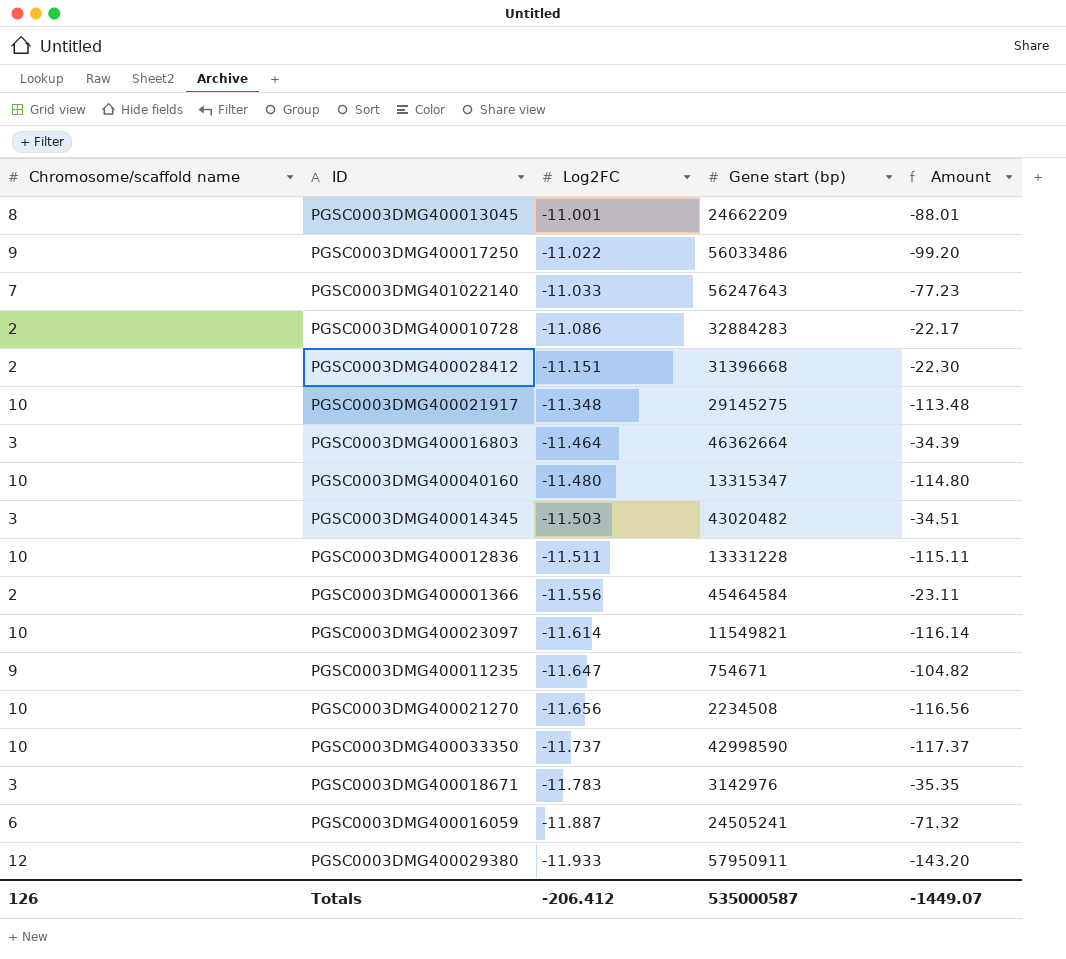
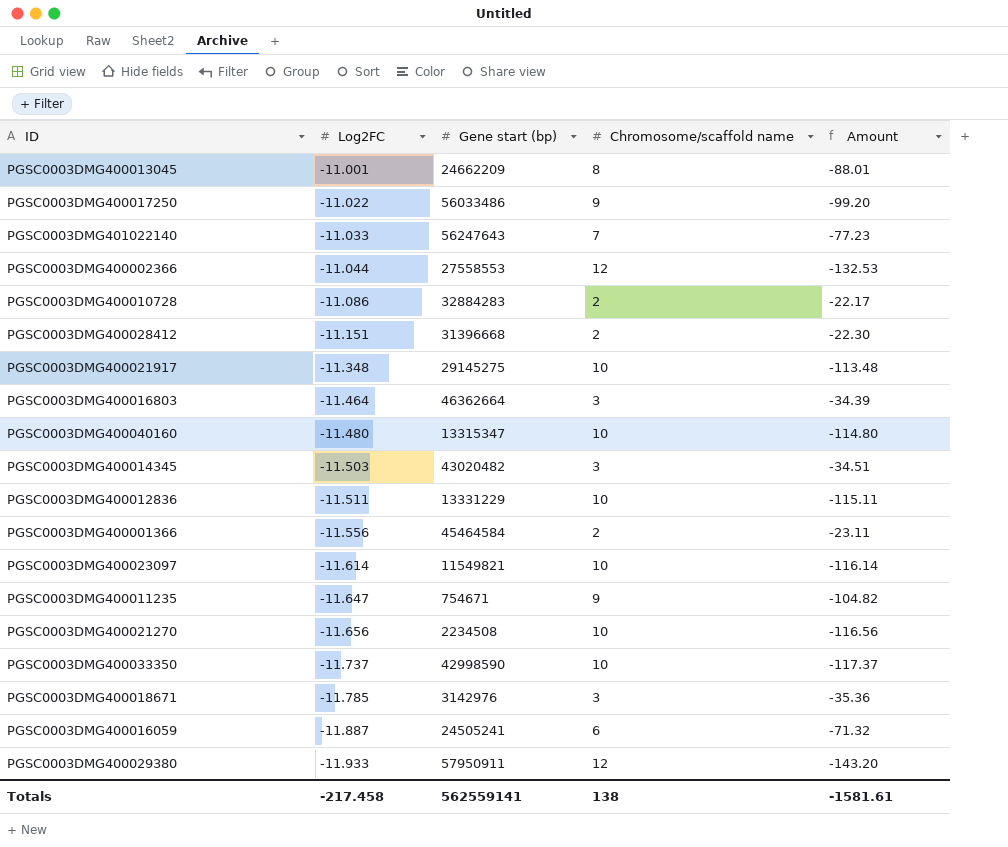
column Chromosome/scaffold name | position: 1 -> 4
row PGSC0003DMG400002366: none -> -11.044 | 27558553 | 12 | -132.53
PGSC0003DMG400012836 | Gene start (bp): 13331228 -> 13331229
PGSC0003DMG400018671 | Log2FC: -11.783 -> -11.785
PGSC0003DMG400018671 | Amount: -35.35 -> -35.36
Totals | Log2FC: -206.412 -> -217.458
Totals | Gene start (bp): 535000587 -> 562559141
Totals | Chromosome/scaffold name: 126 -> 138
Totals | Amount: -1449.07 -> -1581.61

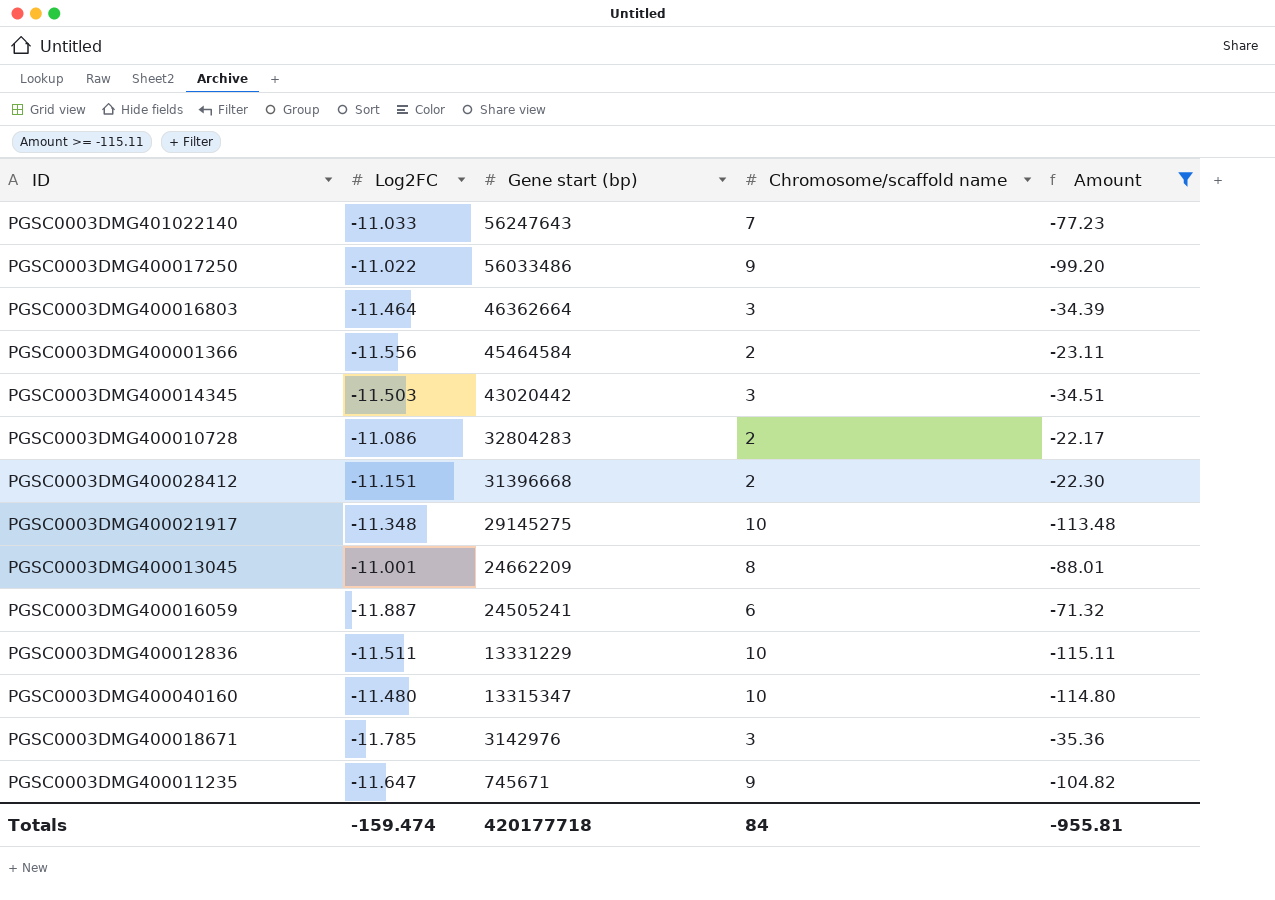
filter: none -> Amount >= -115.11
row order: Log2FC descending -> Gene start (bp) descending
PGSC0003DMG400014345 | Gene start (bp): 43020482 -> 43020442
PGSC0003DMG400010728 | Gene start (bp): 32884283 -> 32804283
PGSC0003DMG400011235 | Gene start (bp): 754671 -> 745671
Totals | Log2FC: -217.458 -> -159.474
Totals | Gene start (bp): 562559141 -> 420177718
Totals | Chromosome/scaffold name: 138 -> 84
Totals | Amount: -1581.61 -> -955.81

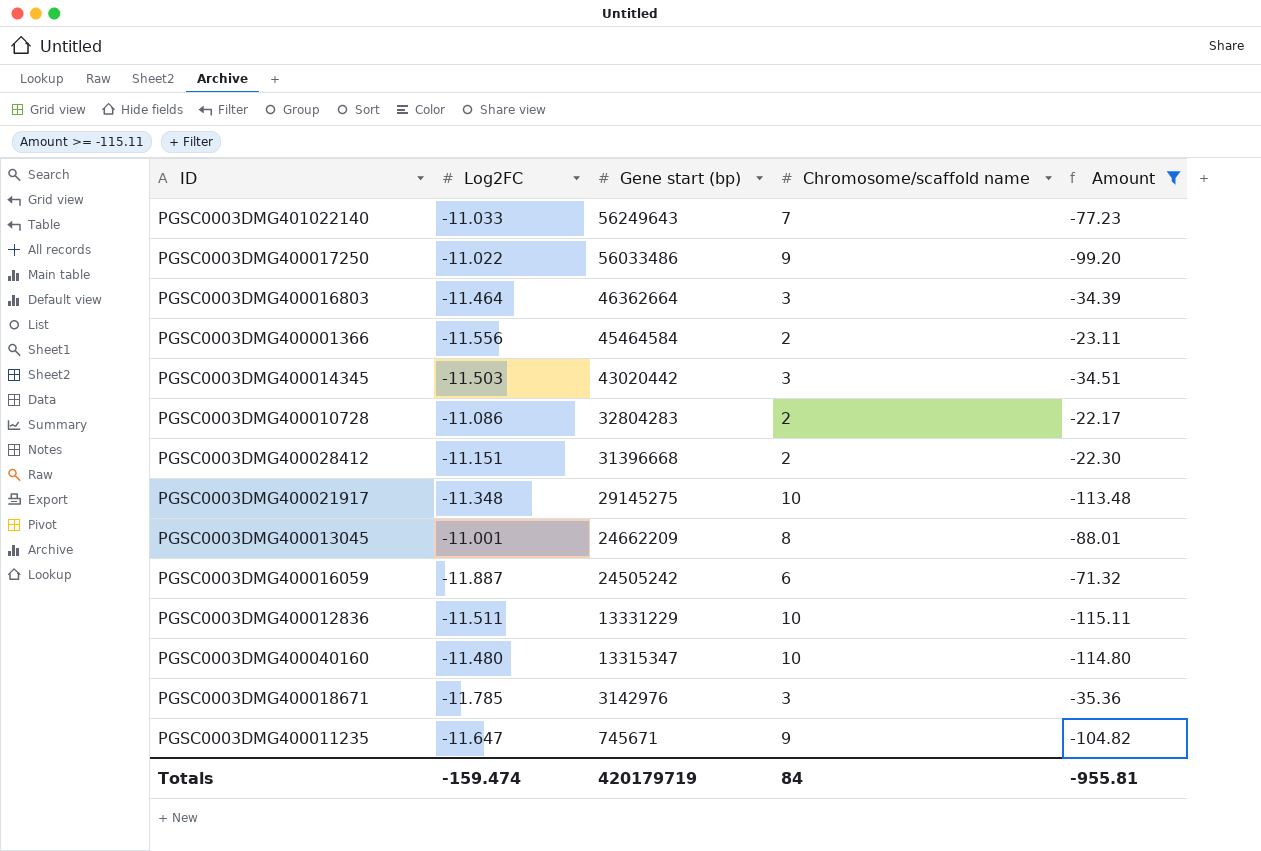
PGSC0003DMG401022140 | Gene start (bp): 56247643 -> 56249643
PGSC0003DMG400016059 | Gene start (bp): 24505241 -> 24505242
Totals | Gene start (bp): 420177718 -> 420179719

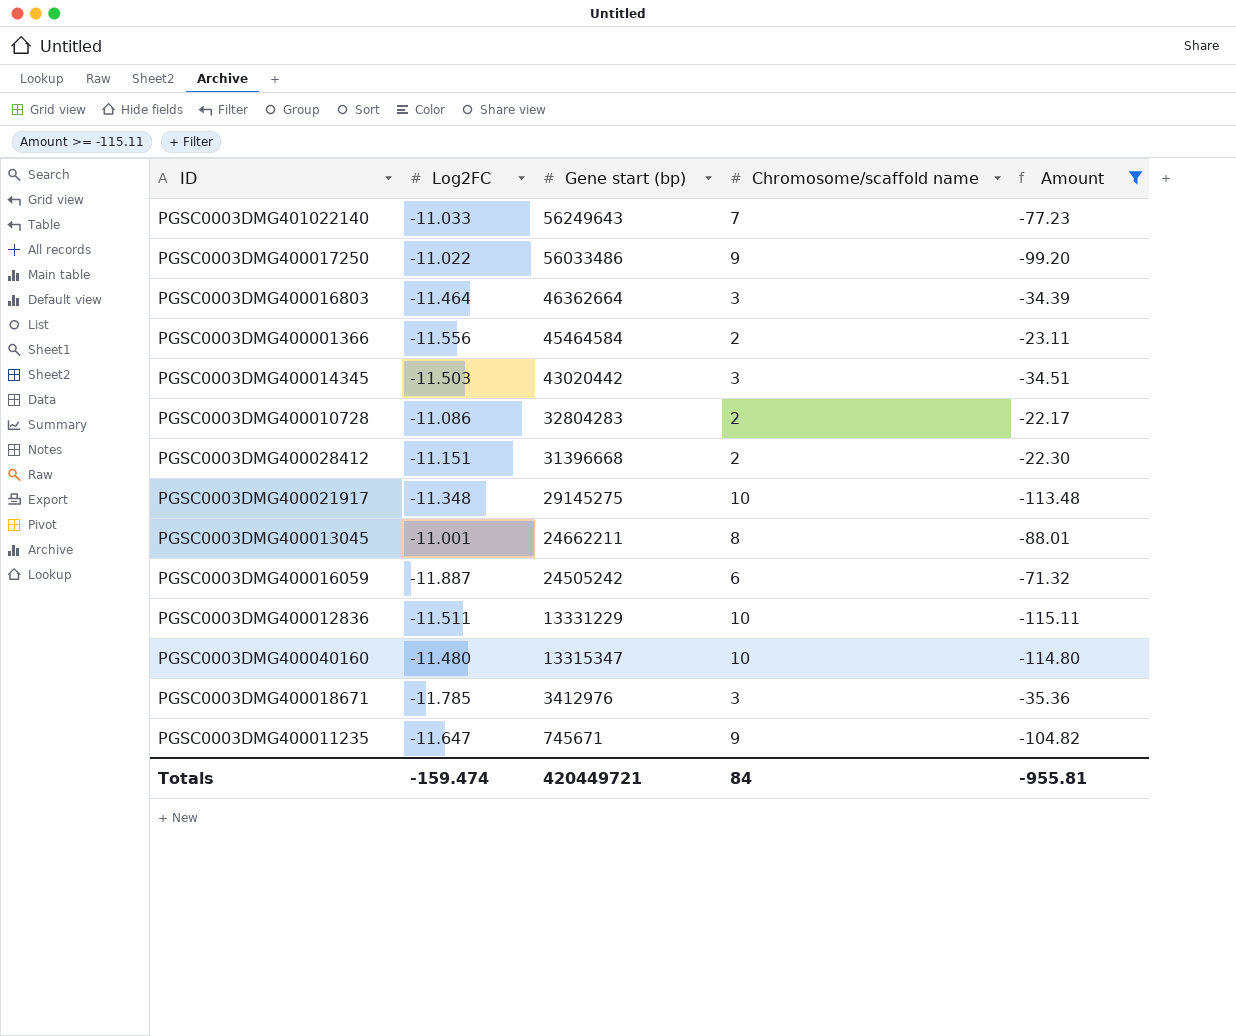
PGSC0003DMG400013045 | Gene start (bp): 24662209 -> 24662211
PGSC0003DMG400018671 | Gene start (bp): 3142976 -> 3412976
Totals | Gene start (bp): 420179719 -> 420449721

